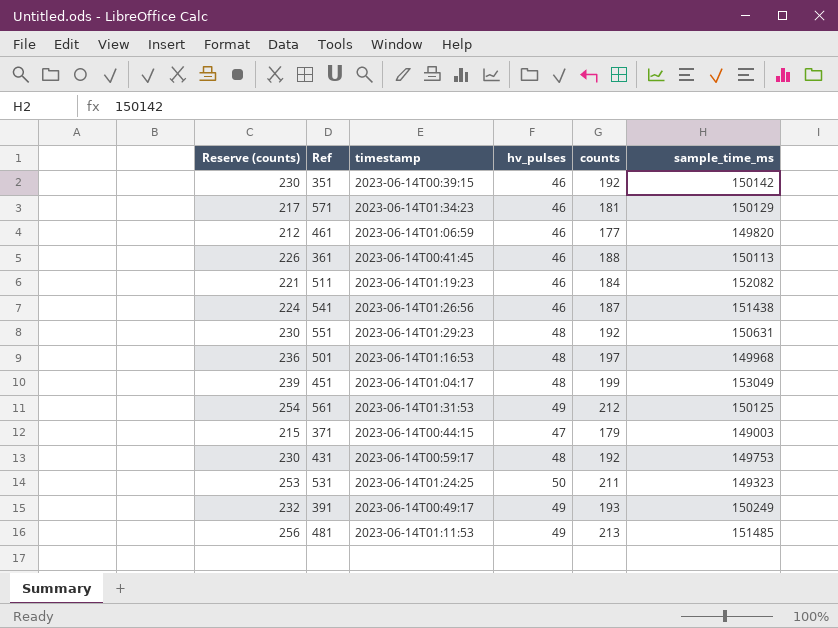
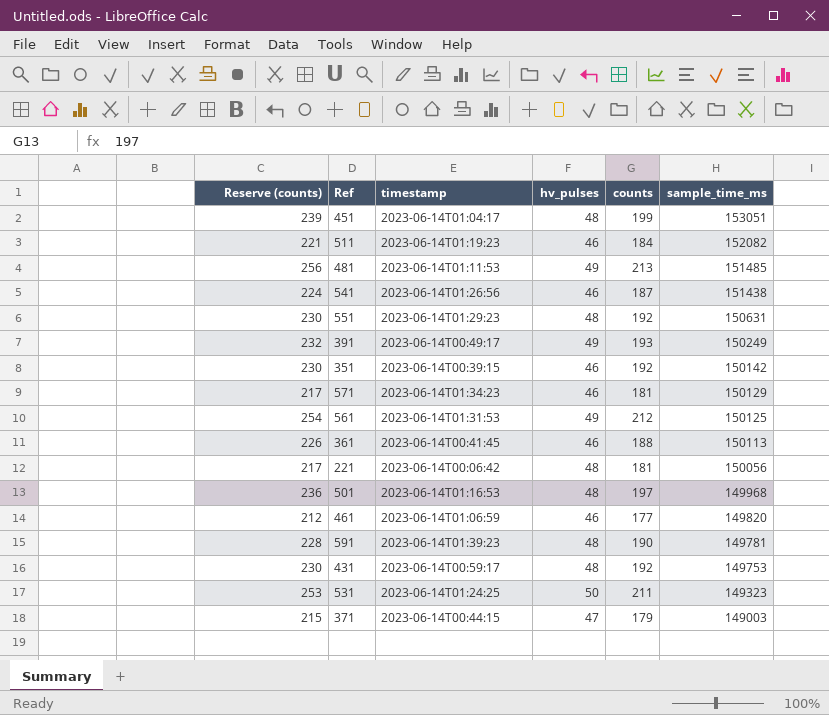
row order: none -> sample_time_ms descending
451 | sample_time_ms: 153049 -> 153051
row 221: none -> 217 | 2023-06-14T00:06:42 | 48 | 181 | 150056
row 591: none -> 228 | 2023-06-14T01:39:23 | 48 | 190 | 149781

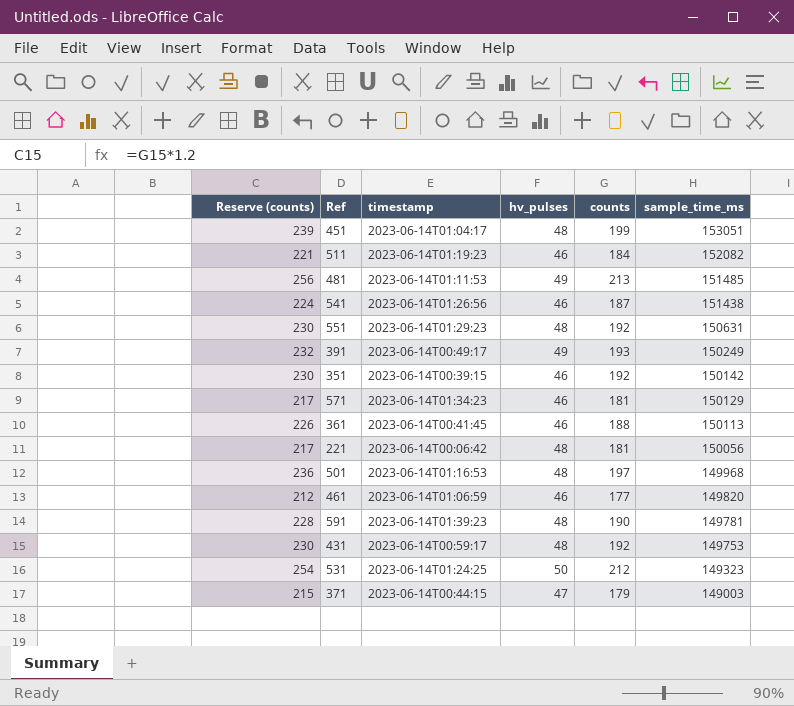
row 561: 254 | 2023-06-14T01:31:53 | 49 | 212 | 150125 -> none
531 | Reserve (counts): 253 -> 254
531 | counts: 211 -> 212

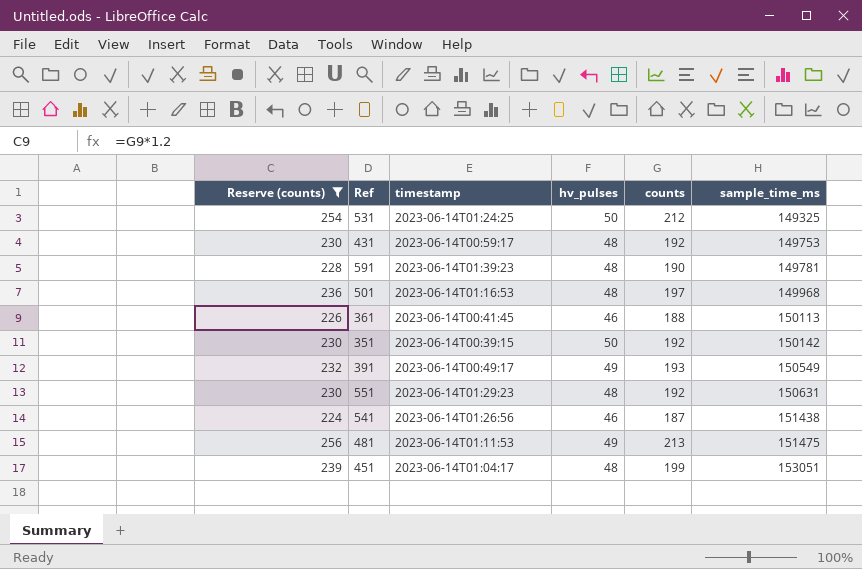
filter: none -> Reserve (counts) >= 224
row order: sample_time_ms descending -> sample_time_ms ascending
531 | sample_time_ms: 149323 -> 149325
351 | hv_pulses: 46 -> 50
391 | sample_time_ms: 150249 -> 150549
481 | sample_time_ms: 151485 -> 151475

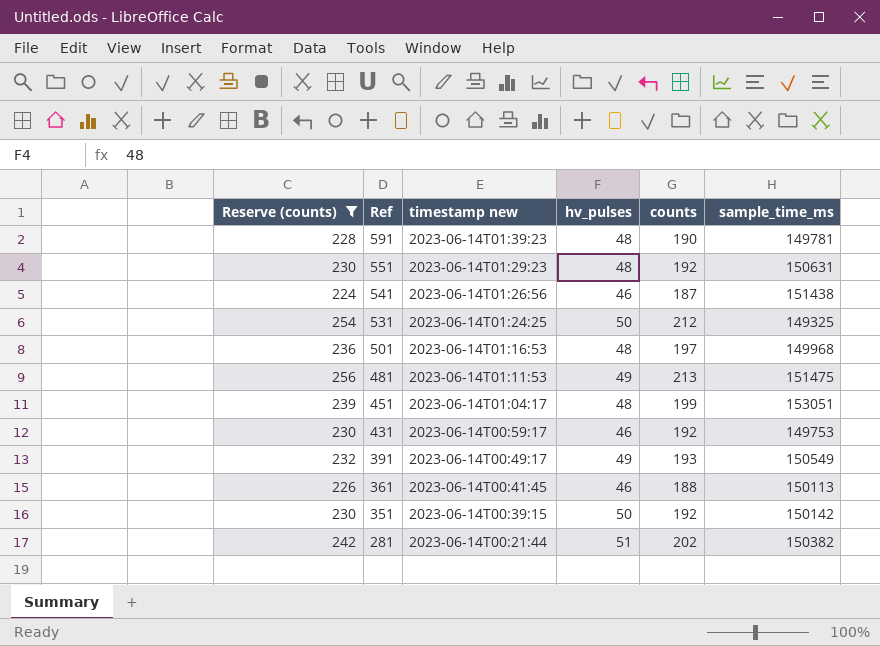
row order: sample_time_ms ascending -> Ref descending
column name: timestamp -> timestamp new
431 | hv_pulses: 48 -> 46
row 281: none -> 242 | 2023-06-14T00:21:44 | 51 | 202 | 150382

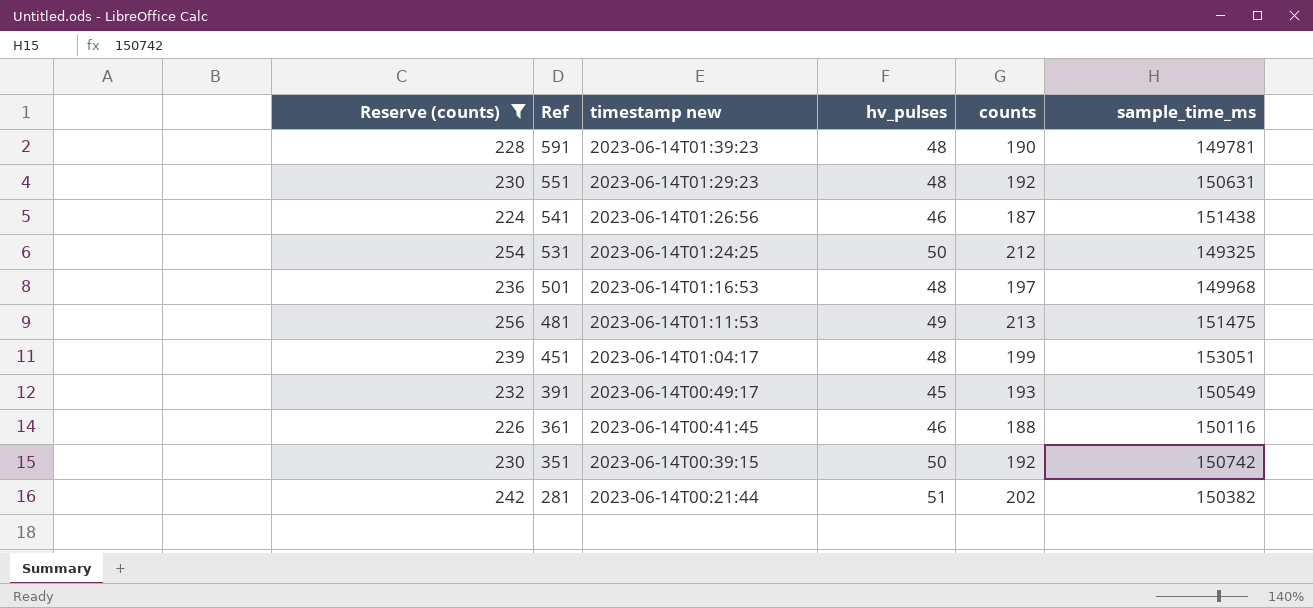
row 431: 230 | 2023-06-14T00:59:17 | 46 | 192 | 149753 -> none
391 | hv_pulses: 49 -> 45
361 | sample_time_ms: 150113 -> 150116
351 | sample_time_ms: 150142 -> 150742

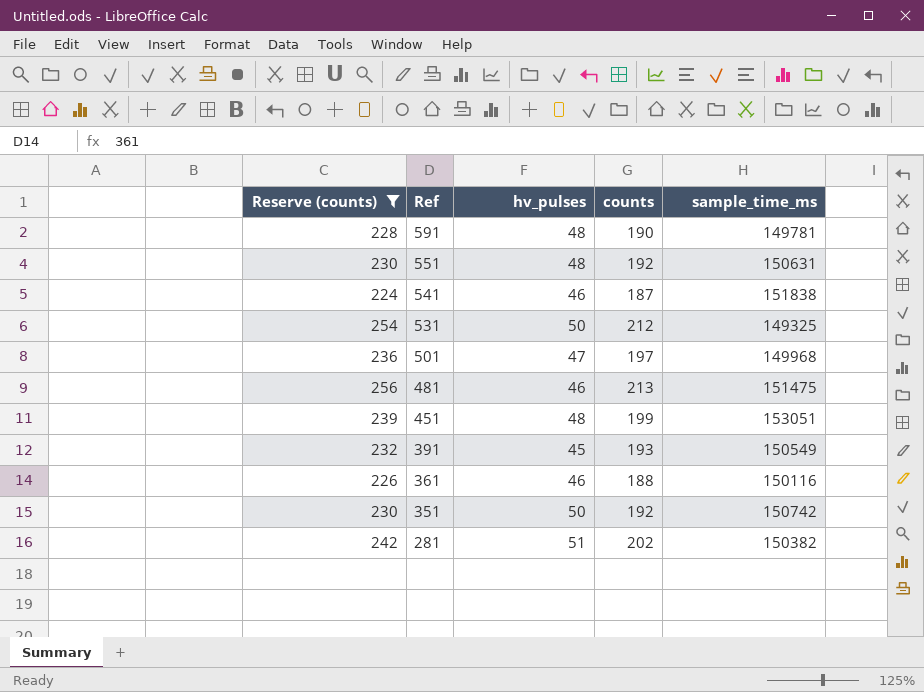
column timestamp new | position: 3 -> none
541 | sample_time_ms: 151438 -> 151838
501 | hv_pulses: 48 -> 47
481 | hv_pulses: 49 -> 46

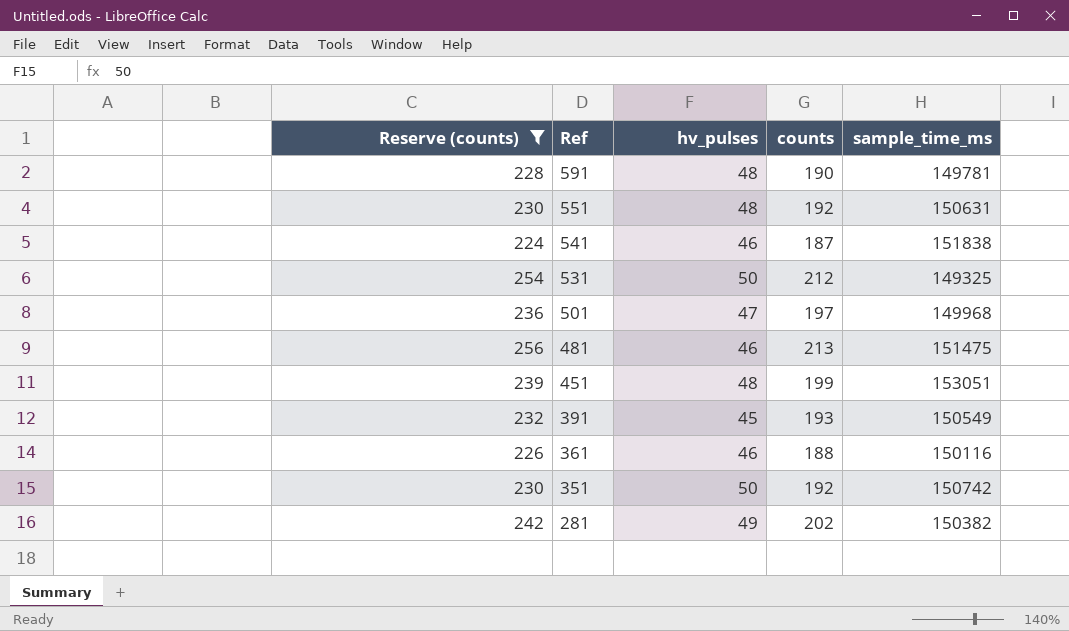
281 | hv_pulses: 51 -> 49

